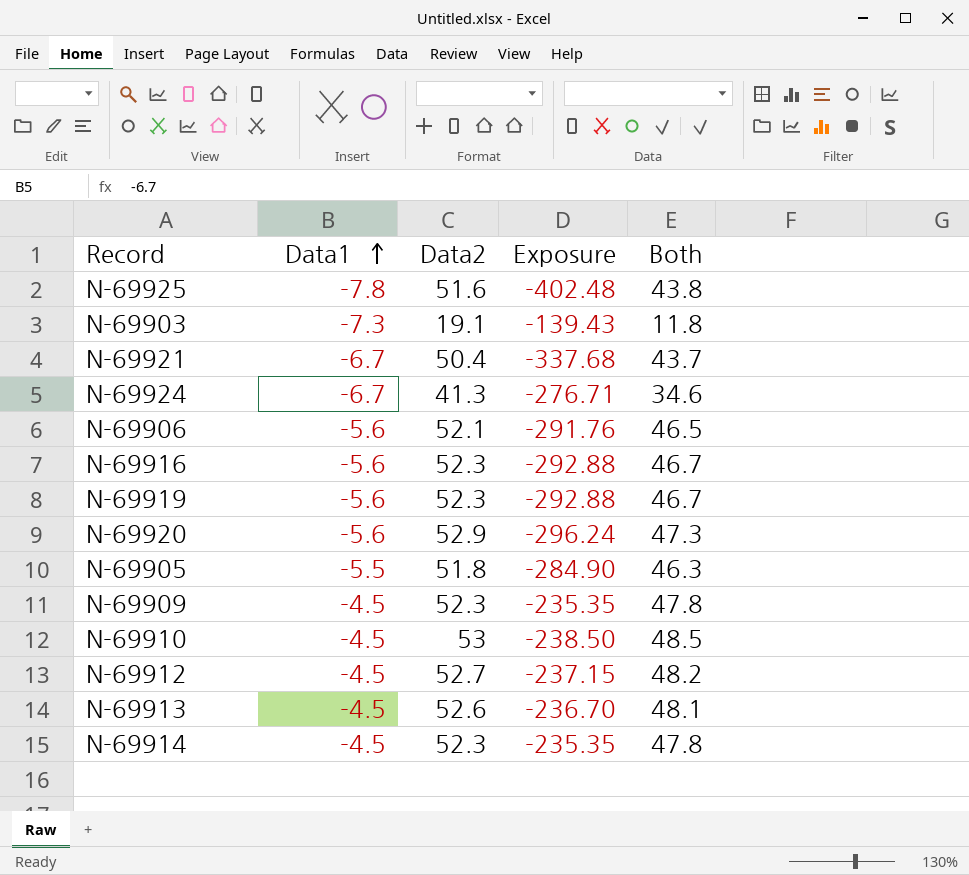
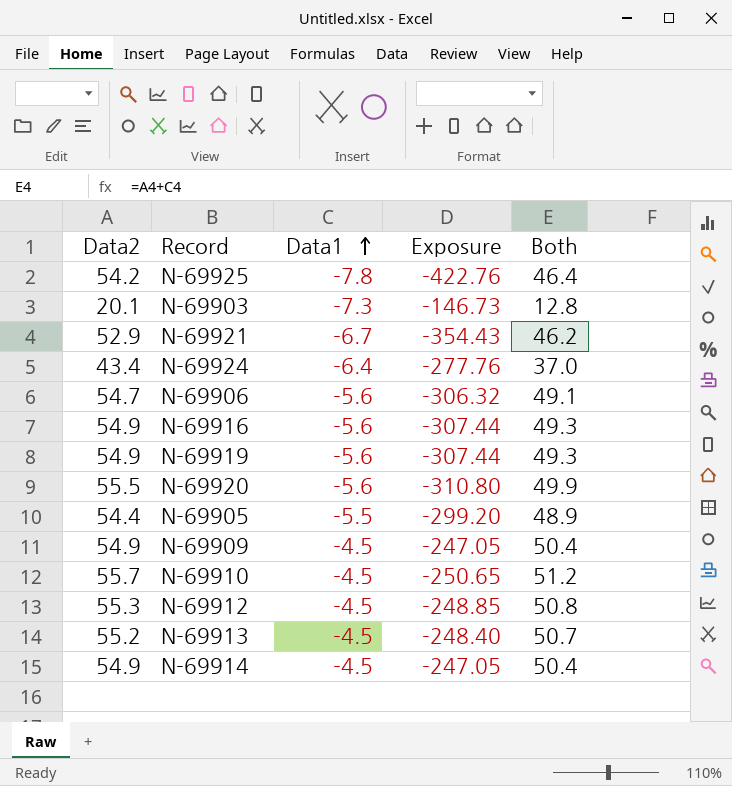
column Data2 | position: 3 -> 1
N-69925 | Data2: 51.6 -> 54.2
N-69925 | Exposure: -402.48 -> -422.76
N-69925 | Both: 43.8 -> 46.4
N-69903 | Data2: 19.1 -> 20.1
N-69903 | Exposure: -139.43 -> -146.73
N-69903 | Both: 11.8 -> 12.8
N-69921 | Data2: 50.4 -> 52.9
N-69921 | Exposure: -337.68 -> -354.43
N-69921 | Both: 43.7 -> 46.2
N-69924 | Data2: 41.3 -> 43.4
N-69924 | Data1: -6.7 -> -6.4
N-69924 | Exposure: -276.71 -> -277.76
N-69924 | Both: 34.6 -> 37.0
N-69906 | Data2: 52.1 -> 54.7
N-69906 | Exposure: -291.76 -> -306.32
N-69906 | Both: 46.5 -> 49.1
N-69916 | Data2: 52.3 -> 54.9
N-69916 | Exposure: -292.88 -> -307.44
N-69916 | Both: 46.7 -> 49.3
N-69919 | Data2: 52.3 -> 54.9
N-69919 | Exposure: -292.88 -> -307.44
N-69919 | Both: 46.7 -> 49.3
N-69920 | Data2: 52.9 -> 55.5
N-69920 | Exposure: -296.24 -> -310.80
N-69920 | Both: 47.3 -> 49.9
N-69905 | Data2: 51.8 -> 54.4
N-69905 | Exposure: -284.90 -> -299.20
N-69905 | Both: 46.3 -> 48.9
N-69909 | Data2: 52.3 -> 54.9
N-69909 | Exposure: -235.35 -> -247.05
N-69909 | Both: 47.8 -> 50.4
N-69910 | Data2: 53 -> 55.7
N-69910 | Exposure: -238.50 -> -250.65
N-69910 | Both: 48.5 -> 51.2
N-69912 | Data2: 52.7 -> 55.3
N-69912 | Exposure: -237.15 -> -248.85
N-69912 | Both: 48.2 -> 50.8
N-69913 | Data2: 52.6 -> 55.2
N-69913 | Exposure: -236.70 -> -248.40
N-69913 | Both: 48.1 -> 50.7
N-69914 | Data2: 52.3 -> 54.9
N-69914 | Exposure: -235.35 -> -247.05
N-69914 | Both: 47.8 -> 50.4

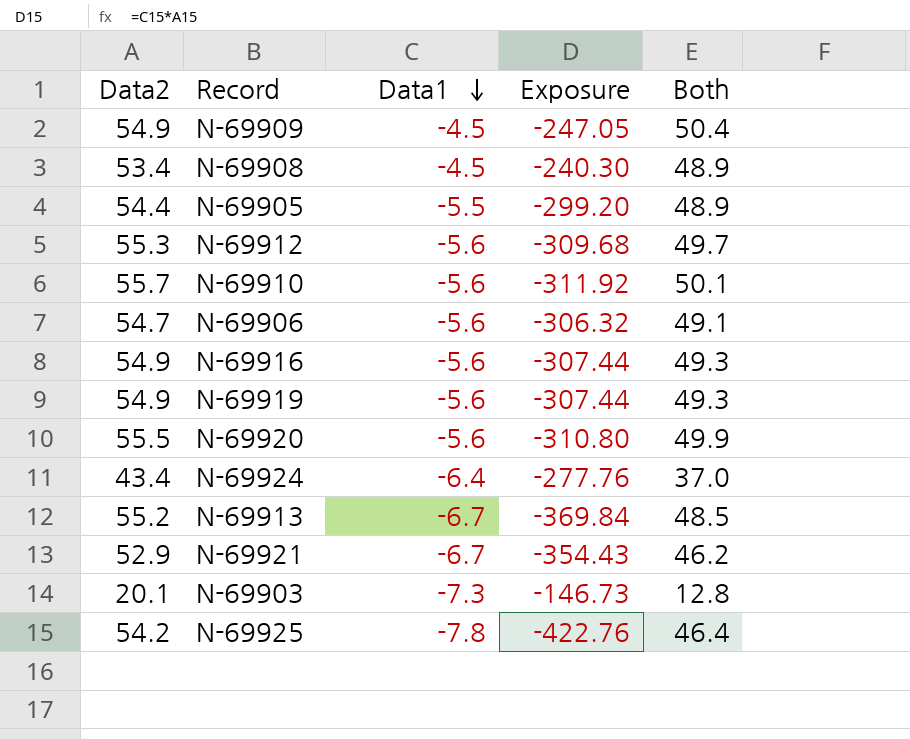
row order: Data1 ascending -> Data1 descending
row N-69914: 54.9 | -4.5 | -247.05 | 50.4 -> none
row N-69908: none -> 53.4 | -4.5 | -240.30 | 48.9
N-69912 | Data1: -4.5 -> -5.6
N-69912 | Exposure: -248.85 -> -309.68
N-69912 | Both: 50.8 -> 49.7
N-69910 | Data1: -4.5 -> -5.6
N-69910 | Exposure: -250.65 -> -311.92
N-69910 | Both: 51.2 -> 50.1
N-69913 | Data1: -4.5 -> -6.7
N-69913 | Exposure: -248.40 -> -369.84
N-69913 | Both: 50.7 -> 48.5

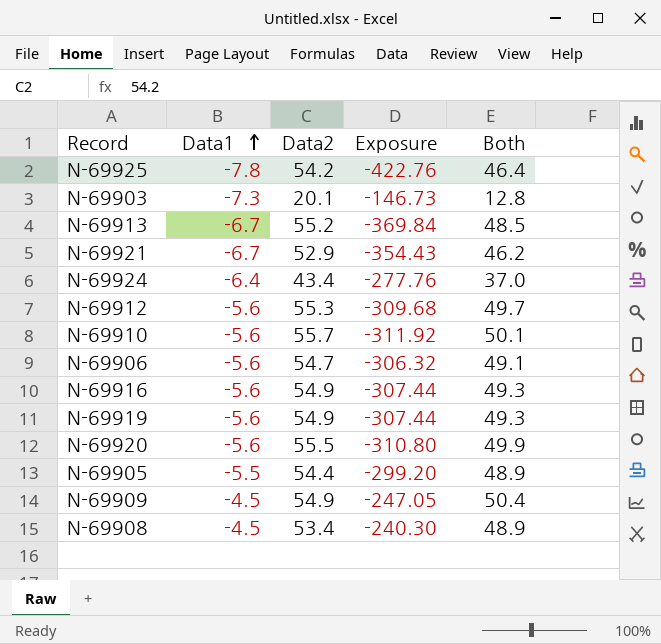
row order: Data1 descending -> Data1 ascending
column Data2 | position: 1 -> 3

